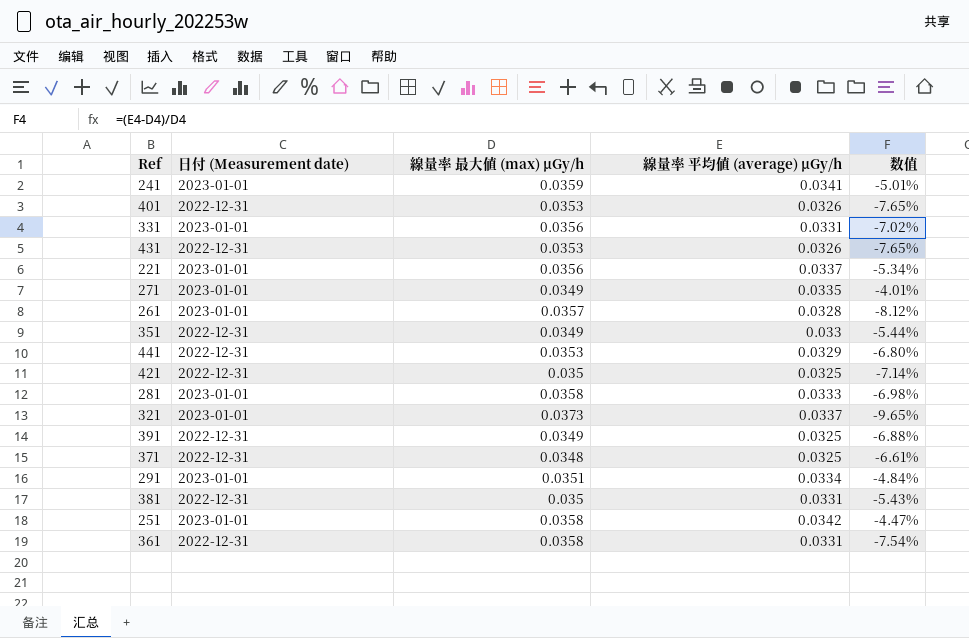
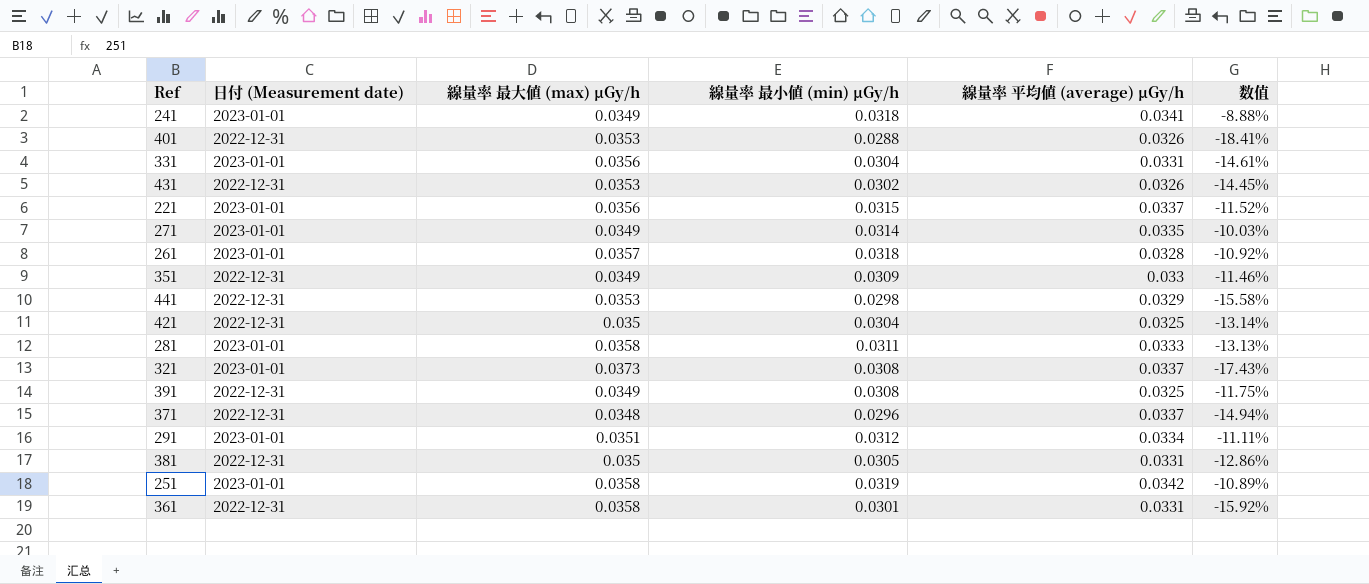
column 線量率 最小値 (min) μGy/h | position: none -> 4
column 数值 | formula: ([線量率 平均値 (average) μGy/h] - [線量率 最大値 (max) μGy/h]) / [線量率 最大値 (max) μGy/h] -> ([線量率 最小値 (min) μGy/h] - [線量率 最大値 (max) μGy/h]) / [線量率 最大値 (max) μGy/h]
241 | 線量率 最大値 (max) μGy/h: 0.0359 -> 0.0349
371 | 線量率 平均値 (average) μGy/h: 0.0325 -> 0.0337

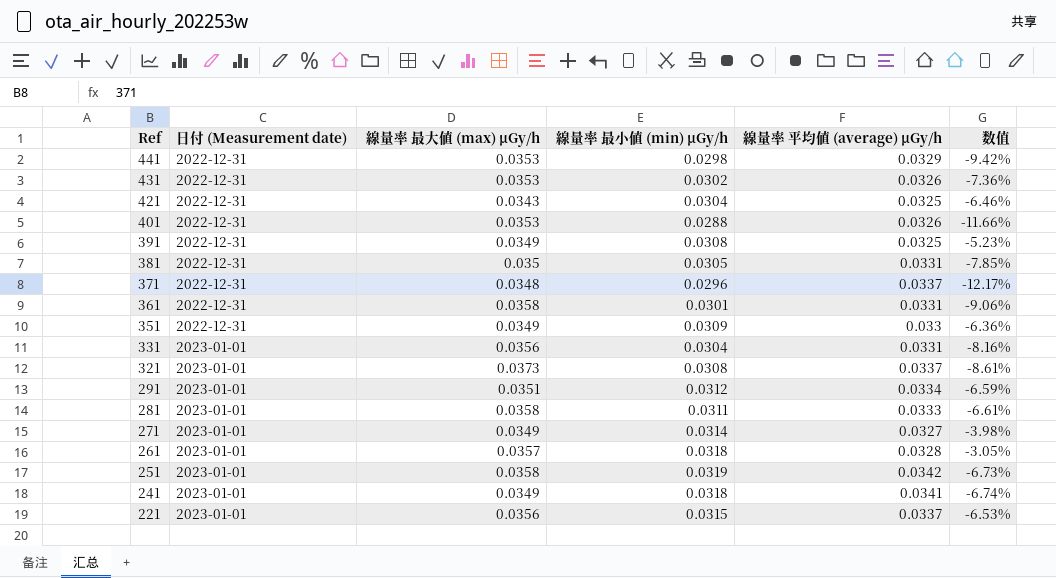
row order: none -> Ref descending
column 数值 | formula: ([線量率 最小値 (min) μGy/h] - [線量率 最大値 (max) μGy/h]) / [線量率 最大値 (max) μGy/h] -> ([線量率 最小値 (min) μGy/h] - [線量率 平均値 (average) μGy/h]) / [線量率 平均値 (average) μGy/h]
421 | 線量率 最大値 (max) μGy/h: 0.035 -> 0.0343
271 | 線量率 平均値 (average) μGy/h: 0.0335 -> 0.0327

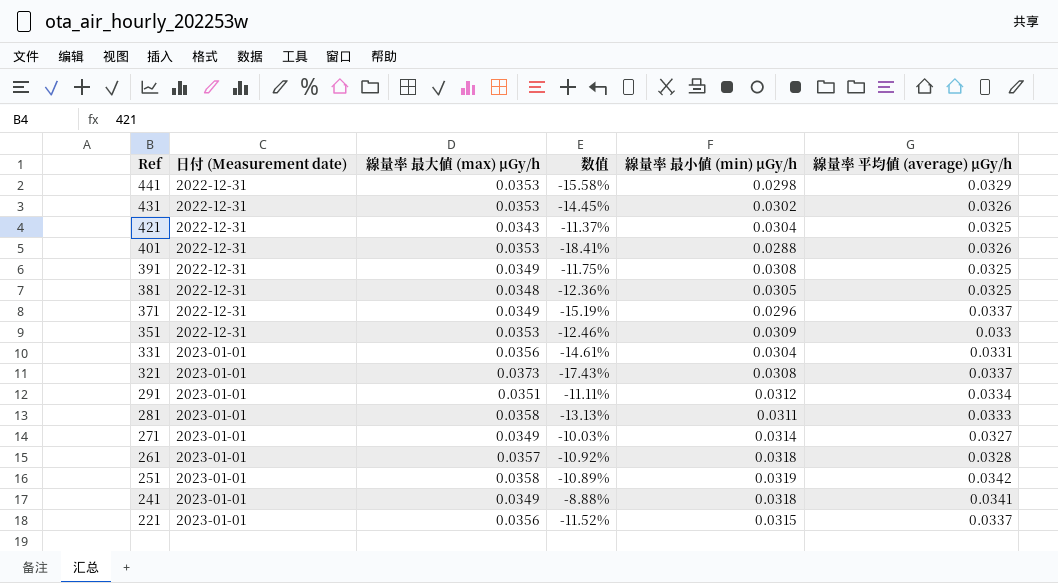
column 数值 | formula: ([線量率 最小値 (min) μGy/h] - [線量率 平均値 (average) μGy/h]) / [線量率 平均値 (average) μGy/h] -> ([線量率 最小値 (min) μGy/h] - [線量率 最大値 (max) μGy/h]) / [線量率 最大値 (max) μGy/h]
column 数值 | position: 6 -> 4
row 361: 2022-12-31 | 0.0358 | 0.0301 | 0.0331 | -9.06% -> none
381 | 線量率 最大値 (max) μGy/h: 0.035 -> 0.0348
381 | 線量率 平均値 (average) μGy/h: 0.0331 -> 0.0325
371 | 線量率 最大値 (max) μGy/h: 0.0348 -> 0.0349
351 | 線量率 最大値 (max) μGy/h: 0.0349 -> 0.0353

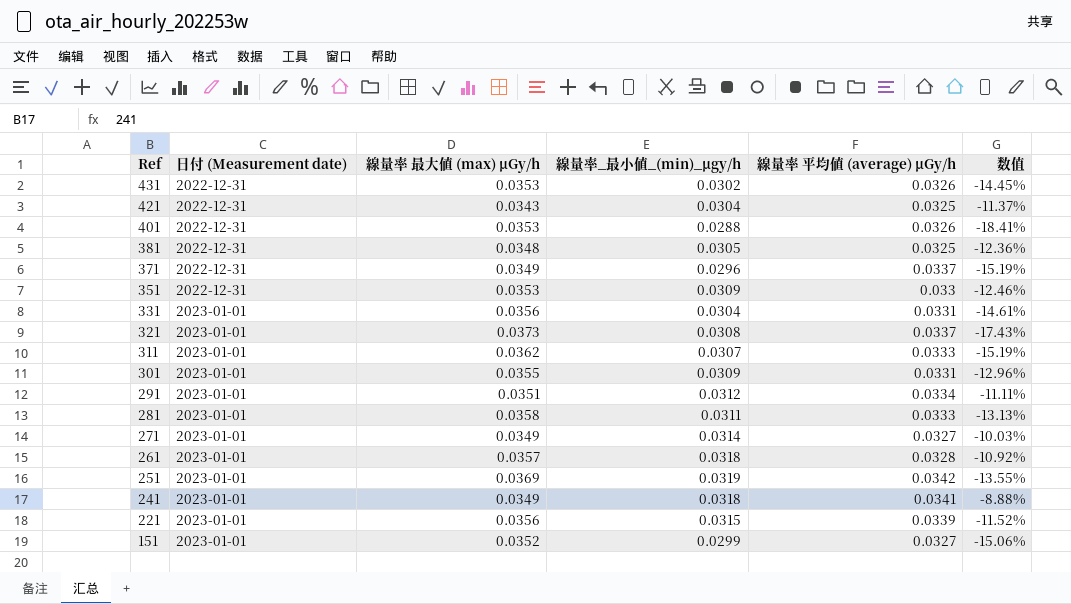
column name: 線量率 最小値 (min) μGy/h -> 線量率_最小値_(min)_μgy/h
column 数值 | position: 4 -> 6
row 441: 2022-12-31 | 0.0353 | -15.58% | 0.0298 | 0.0329 -> none
row 391: 2022-12-31 | 0.0349 | -11.75% | 0.0308 | 0.0325 -> none
row 311: none -> 2023-01-01 | 0.0362 | 0.0307 | 0.0333 | -15.19%
row 301: none -> 2023-01-01 | 0.0355 | 0.0309 | 0.0331 | -12.96%
251 | 線量率 最大値 (max) μGy/h: 0.0358 -> 0.0369
251 | 数值: -10.89% -> -13.55%
221 | 線量率 平均値 (average) μGy/h: 0.0337 -> 0.0339
row 151: none -> 2023-01-01 | 0.0352 | 0.0299 | 0.0327 | -15.06%

